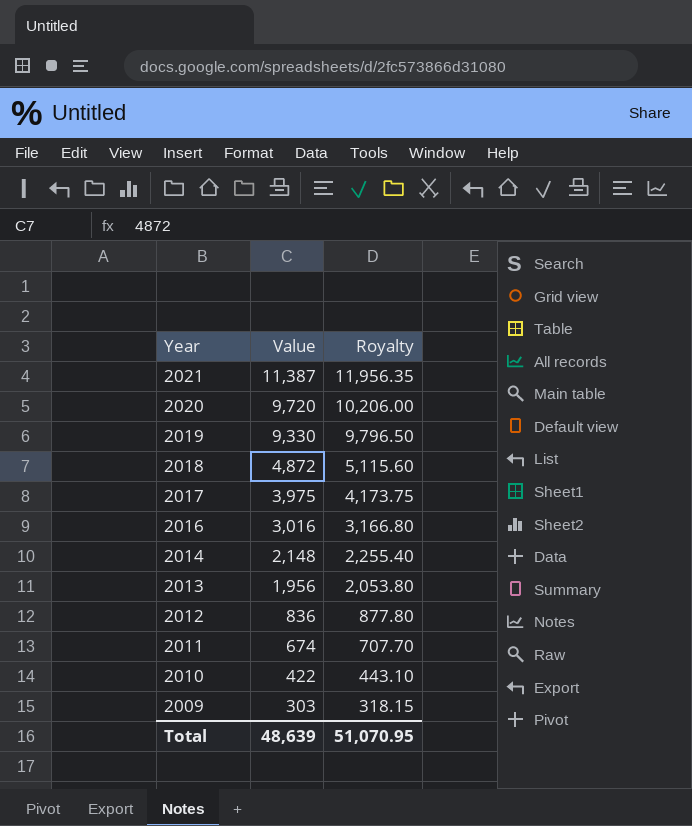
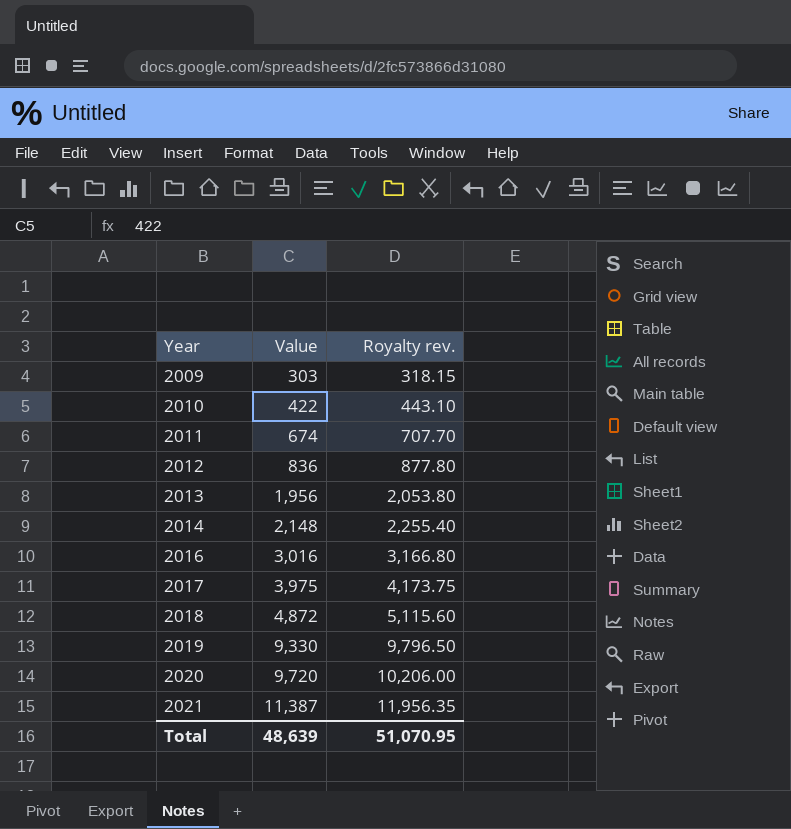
row order: Year descending -> Year ascending
column name: Royalty -> Royalty rev.

